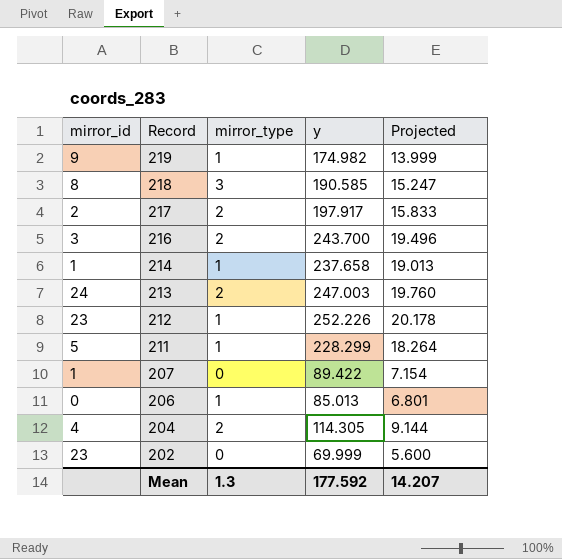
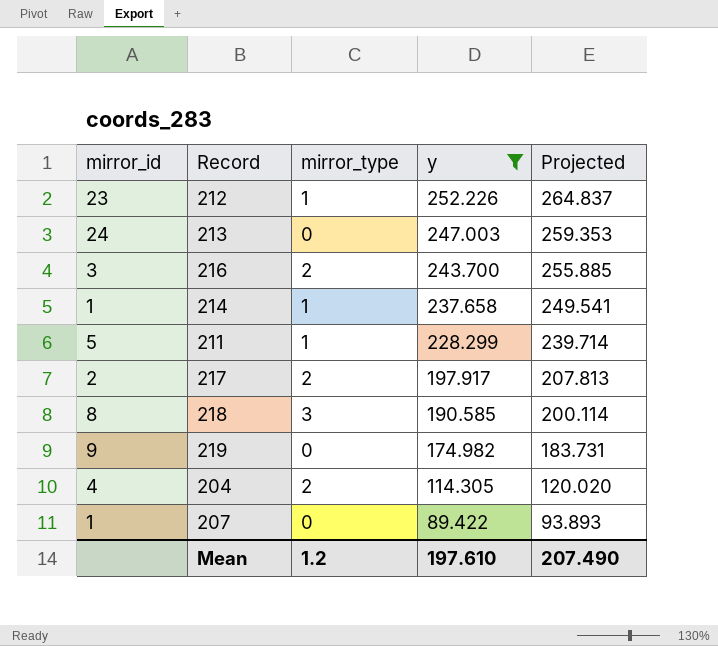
filter: none -> y >= 89.422
row order: Record descending -> y descending
column Projected | formula: [y] * 0.08 -> [y] * 1.05
213 | mirror_type: 2 -> 0
219 | mirror_type: 1 -> 0
Mean | mirror_type: 1.3 -> 1.2
Mean | y: 177.592 -> 197.610
Mean | Projected: 14.207 -> 207.490

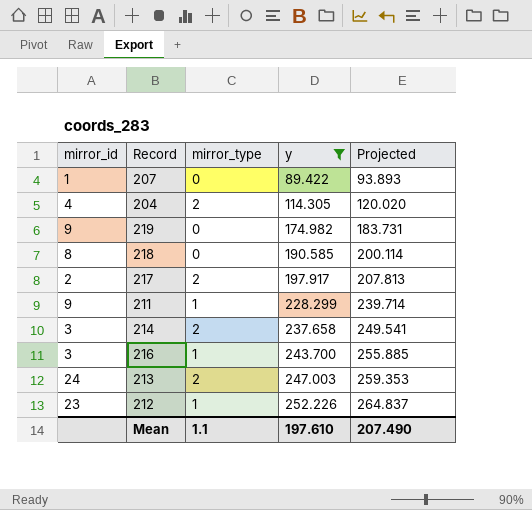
row order: y descending -> y ascending
218 | mirror_type: 3 -> 0
211 | mirror_id: 5 -> 9
214 | mirror_id: 1 -> 3
214 | mirror_type: 1 -> 2
216 | mirror_type: 2 -> 1
213 | mirror_type: 0 -> 2
Mean | mirror_type: 1.2 -> 1.1

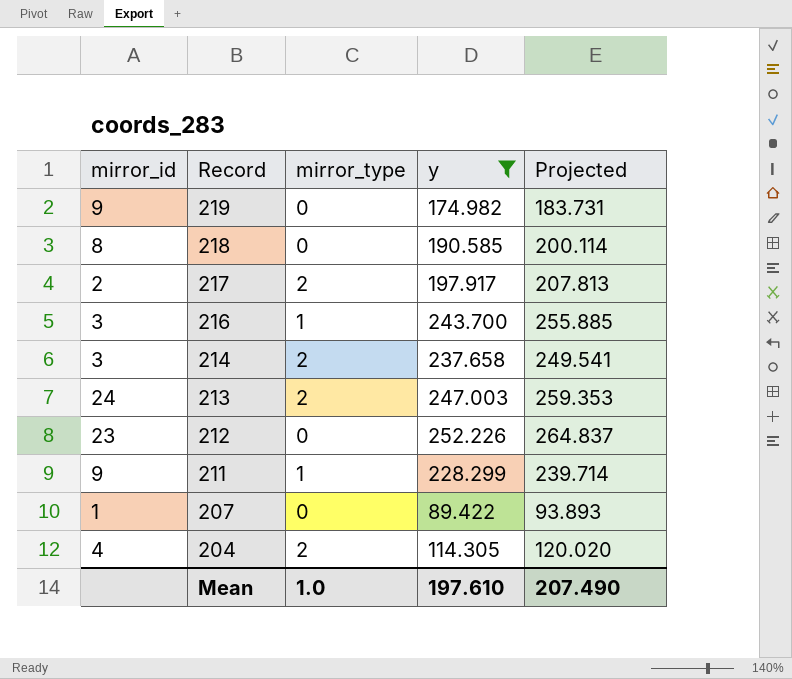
row order: y ascending -> Record descending
212 | mirror_type: 1 -> 0
Mean | mirror_type: 1.1 -> 1.0

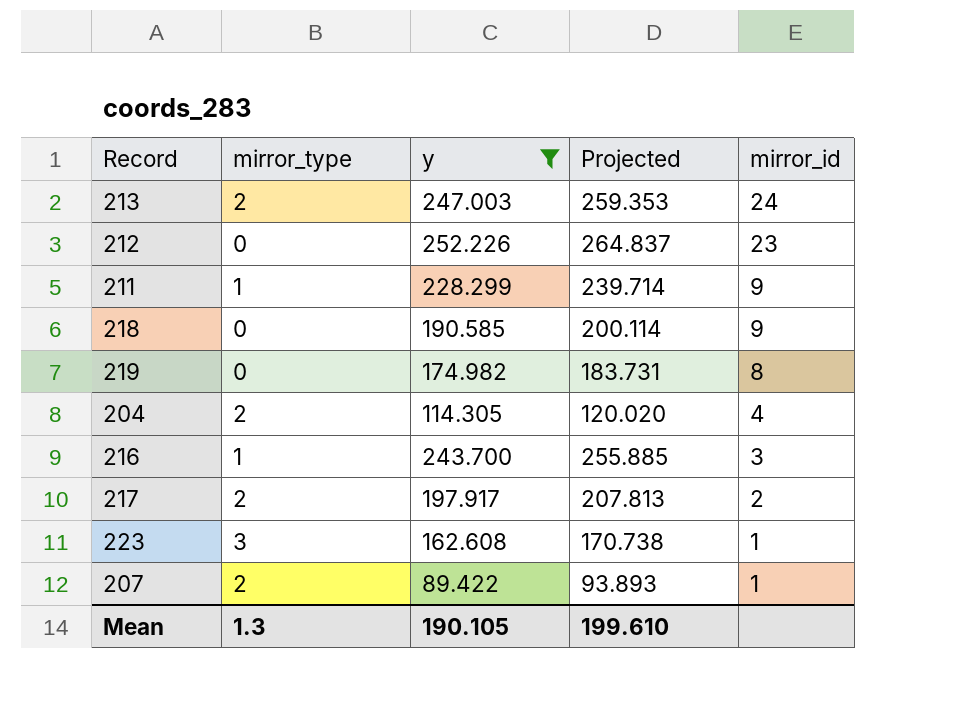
row order: Record descending -> mirror_id descending
column mirror_id | position: 1 -> 5
row 214: 3 | 2 | 237.658 | 249.541 -> none
218 | mirror_id: 8 -> 9
219 | mirror_id: 9 -> 8
row 223: none -> 3 | 162.608 | 170.738 | 1
207 | mirror_type: 0 -> 2
Mean | mirror_type: 1.0 -> 1.3
Mean | y: 197.610 -> 190.105
Mean | Projected: 207.490 -> 199.610

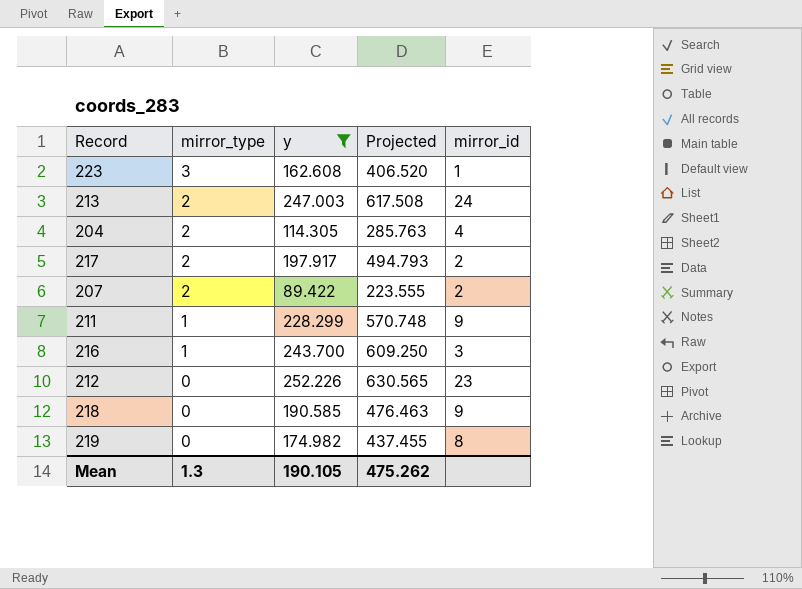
row order: mirror_id descending -> mirror_type descending
column Projected | formula: [y] * 1.05 -> [y] * 2.5
207 | mirror_id: 1 -> 2
Mean | Projected: 199.610 -> 475.262

